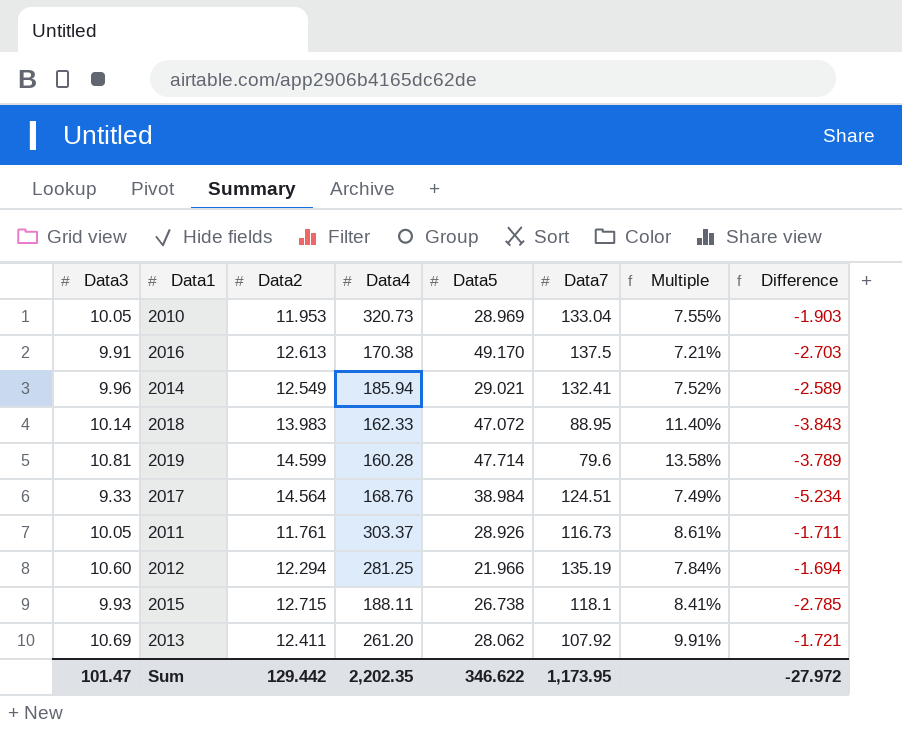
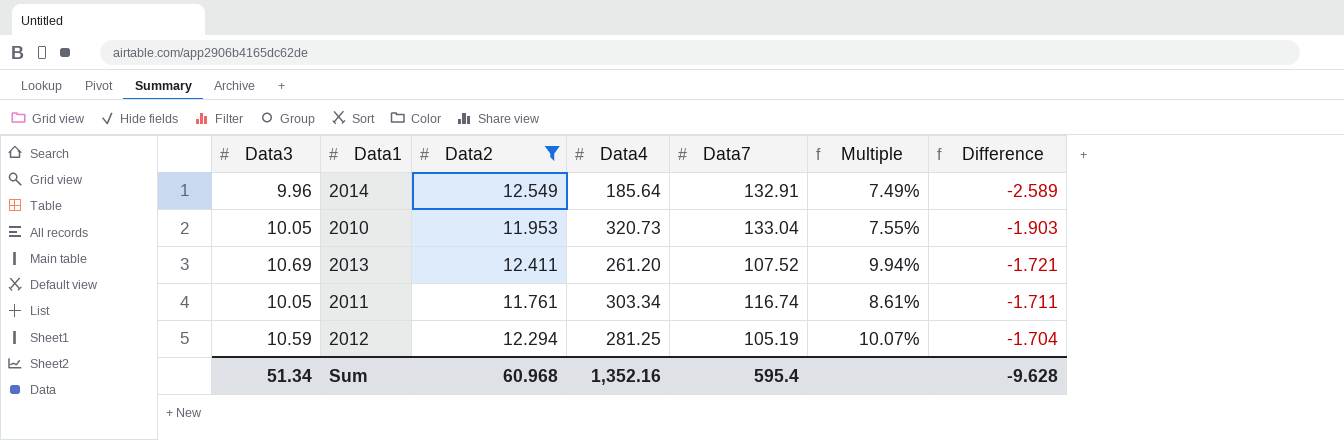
filter: none -> Data2 <= 12.549
row order: none -> Difference ascending
column Data5 | position: 5 -> none
2014 | Data4: 185.94 -> 185.64
2014 | Data7: 132.41 -> 132.91
2014 | Multiple: 7.52% -> 7.49%
2013 | Data7: 107.92 -> 107.52
2013 | Multiple: 9.91% -> 9.94%
2011 | Data4: 303.37 -> 303.34
2011 | Data7: 116.73 -> 116.74
2012 | Data3: 10.60 -> 10.59
2012 | Data7: 135.19 -> 105.19
2012 | Multiple: 7.84% -> 10.07%
2012 | Difference: -1.694 -> -1.704
Sum | Data3: 101.47 -> 51.34
Sum | Data2: 129.442 -> 60.968
Sum | Data4: 2,202.35 -> 1,352.16
Sum | Data7: 1,173.95 -> 595.4
Sum | Difference: -27.972 -> -9.628

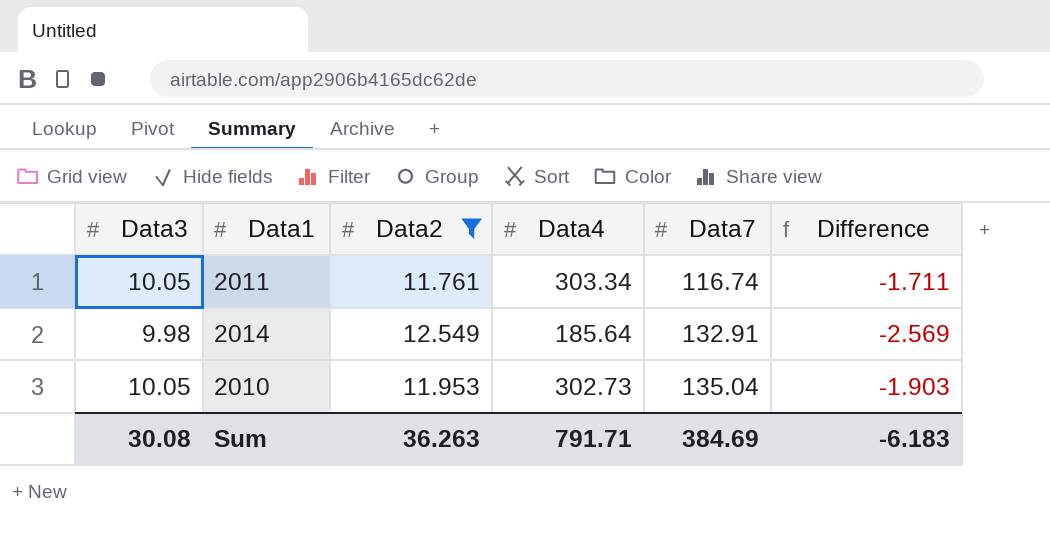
row order: Difference ascending -> Data7 ascending
column Multiple | formula: [Data3] / [Data7] -> none
row 2013: 10.69 | 12.411 | 261.20 | 107.52 | 9.94% | -1.721 -> none
row 2012: 10.59 | 12.294 | 281.25 | 105.19 | 10.07% | -1.704 -> none
2014 | Data3: 9.96 -> 9.98
2014 | Difference: -2.589 -> -2.569
2010 | Data4: 320.73 -> 302.73
2010 | Data7: 133.04 -> 135.04
Sum | Data3: 51.34 -> 30.08
Sum | Data2: 60.968 -> 36.263
Sum | Data4: 1,352.16 -> 791.71
Sum | Data7: 595.4 -> 384.69
Sum | Difference: -9.628 -> -6.183

